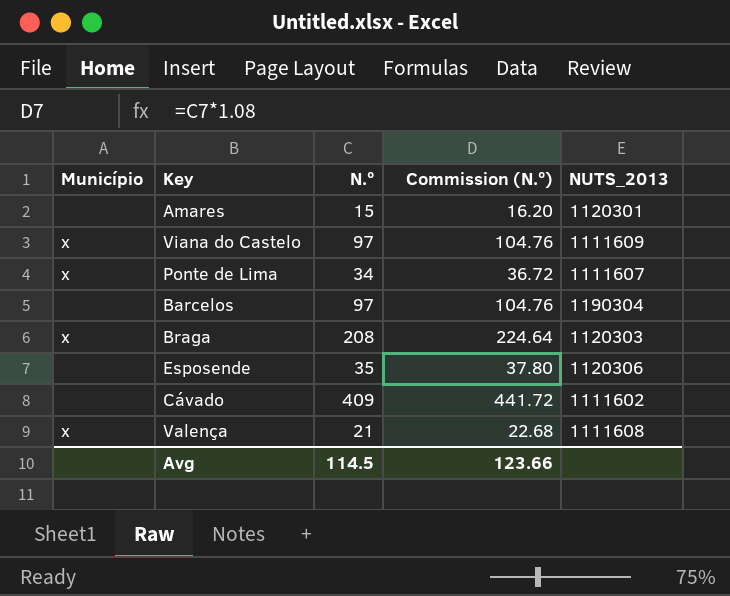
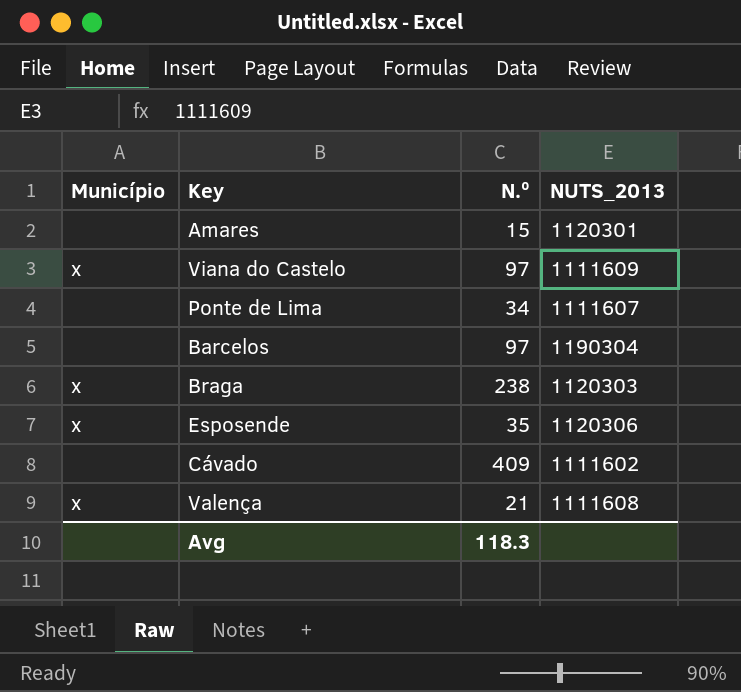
column Commission (N.º) | formula: [N.º] * 1.08 -> none
Ponte de Lima | Município: x -> none
Braga | N.º: 208 -> 238
Esposende | Município: none -> x
Avg | N.º: 114.5 -> 118.3

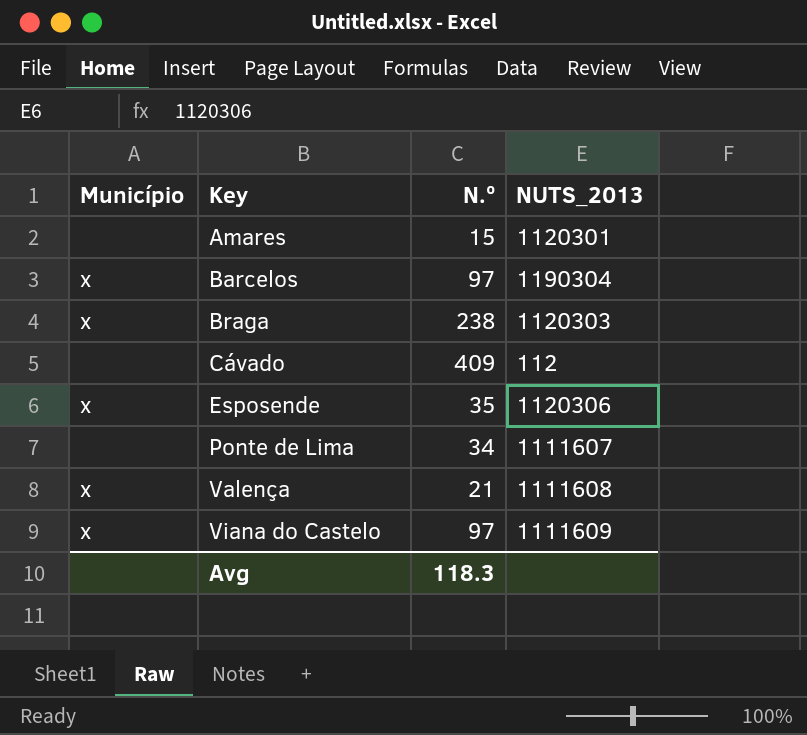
row order: none -> Key ascending
Barcelos | Município: none -> x
Cávado | NUTS_2013: 1111602 -> 112

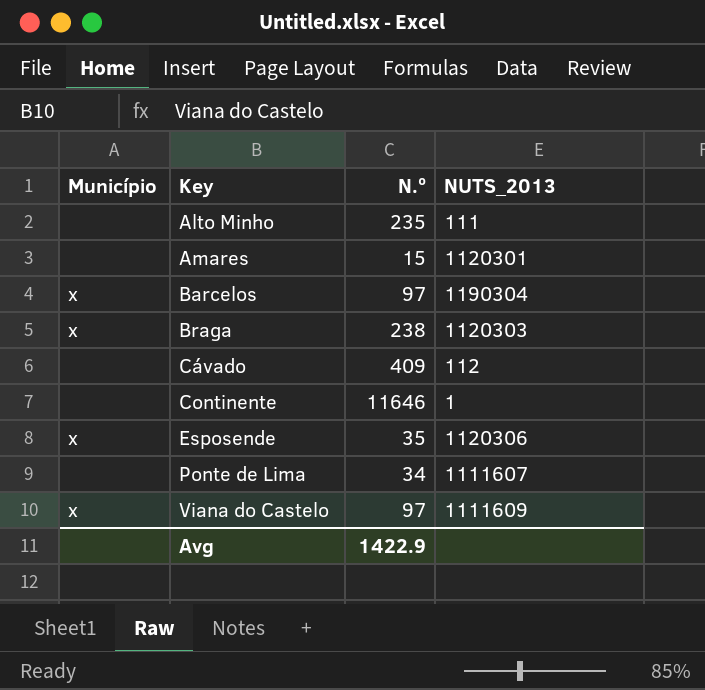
row Valença: x | 21 | 1111608 -> none
row Alto Minho: none -> none | 235 | 111
row Continente: none -> none | 11646 | 1
Avg | N.º: 118.3 -> 1422.9

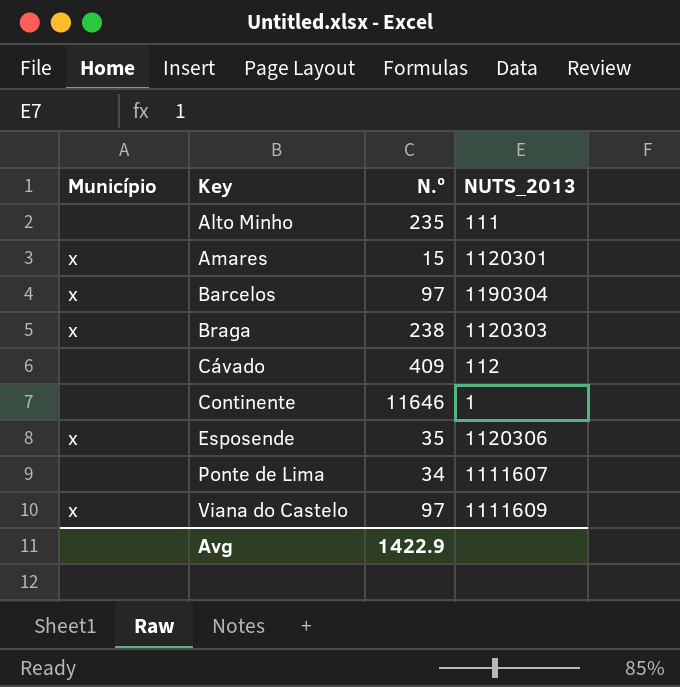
Amares | Município: none -> x

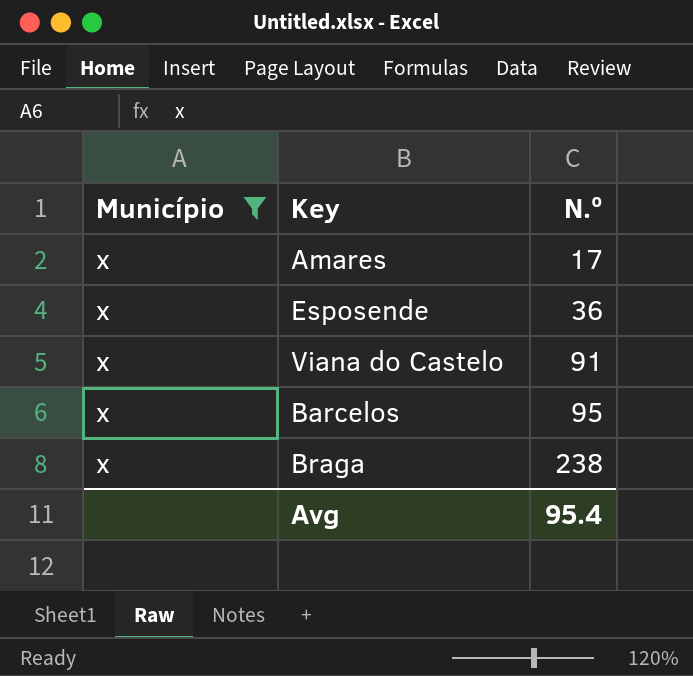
filter: none -> Município = x
row order: Key ascending -> N.º ascending
column NUTS_2013 | position: 4 -> none
Amares | N.º: 15 -> 17
Esposende | N.º: 35 -> 36
Viana do Castelo | N.º: 97 -> 91
Barcelos | N.º: 97 -> 95
Avg | N.º: 1422.9 -> 95.4

